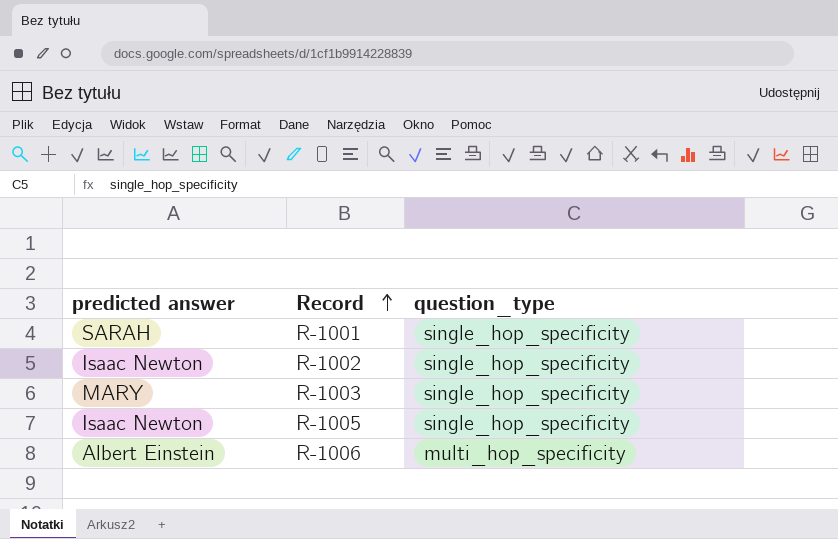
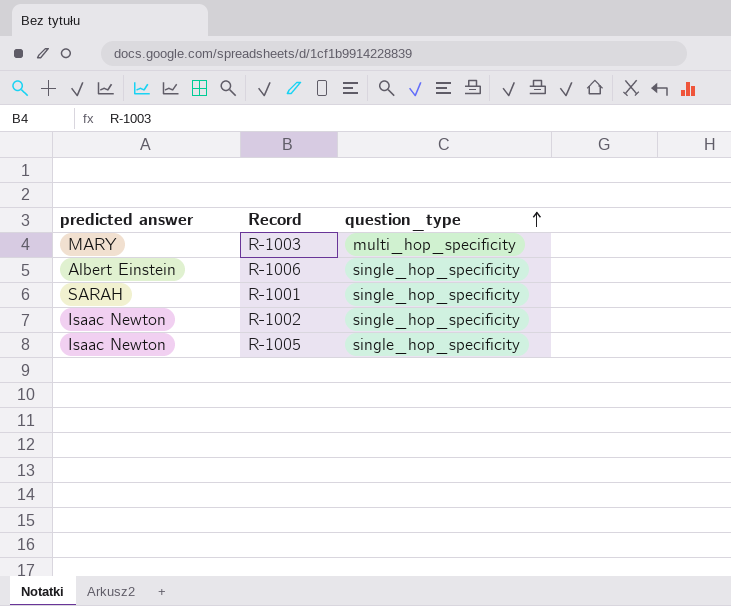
row order: Record ascending -> question_type ascending
R-1003 | question_type: single_hop_specificity -> multi_hop_specificity
R-1006 | question_type: multi_hop_specificity -> single_hop_specificity

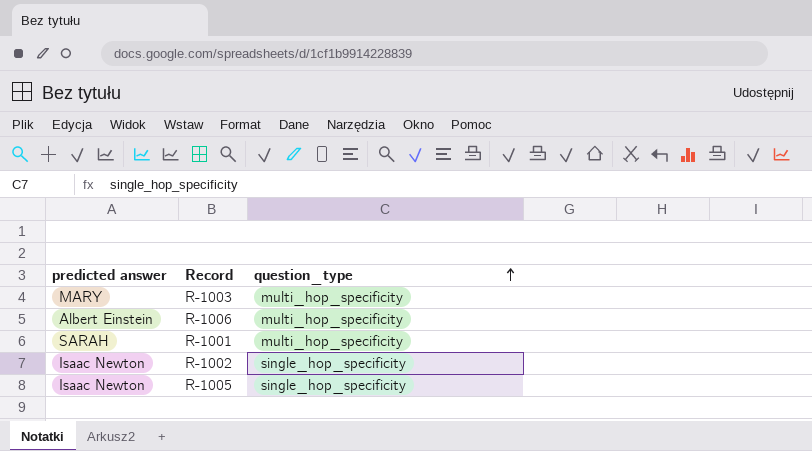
R-1006 | question_type: single_hop_specificity -> multi_hop_specificity
R-1001 | question_type: single_hop_specificity -> multi_hop_specificity

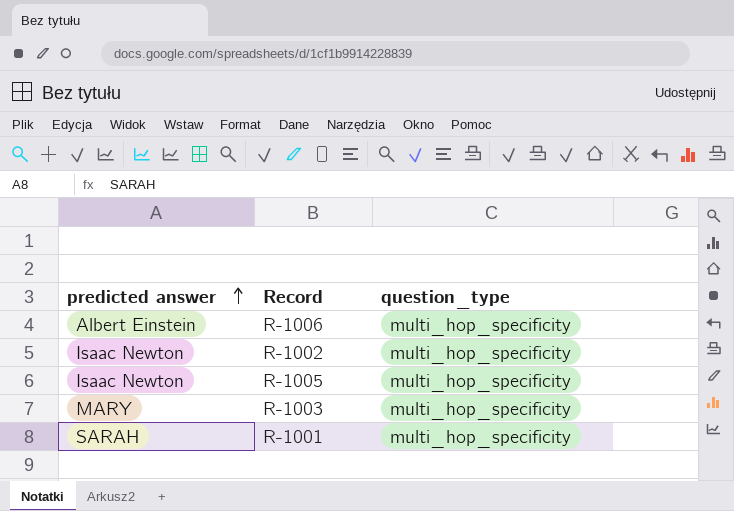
row order: question_type ascending -> predicted answer ascending
R-1002 | question_type: single_hop_specificity -> multi_hop_specificity
R-1005 | question_type: single_hop_specificity -> multi_hop_specificity

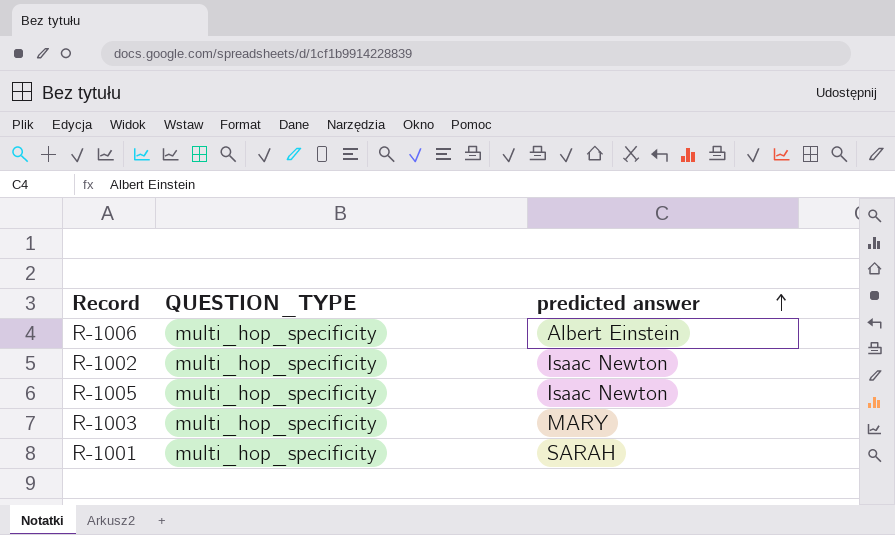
column name: question_type -> QUESTION_TYPE
column predicted answer | position: 1 -> 3

